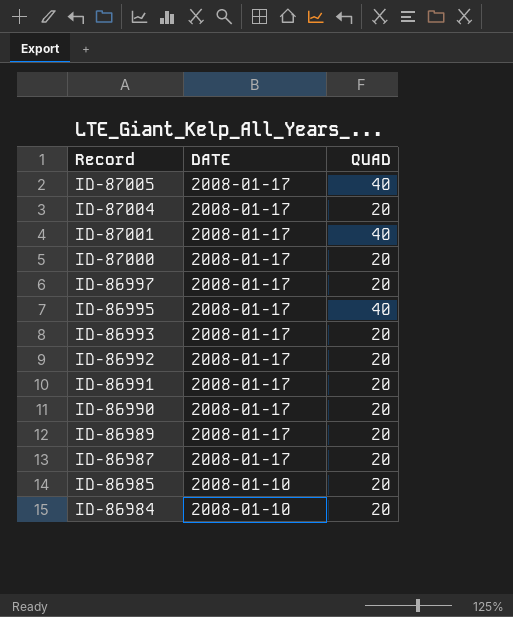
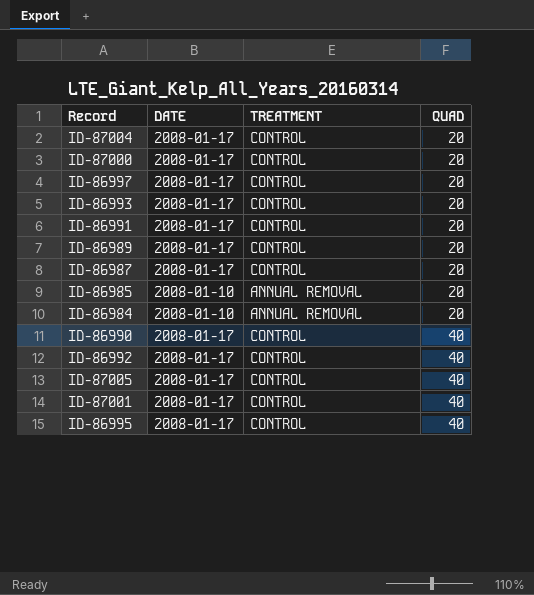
row order: Record descending -> QUAD ascending
column TREATMENT | position: none -> 3
ID-86990 | QUAD: 20 -> 40
ID-86992 | QUAD: 20 -> 40

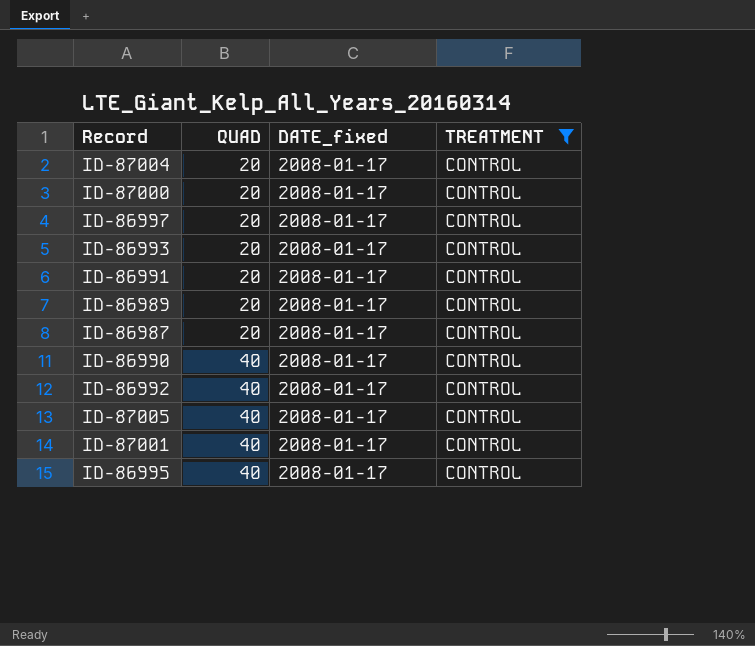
filter: none -> TREATMENT = CONTROL
column QUAD | position: 4 -> 2
column name: DATE -> DATE_fixed

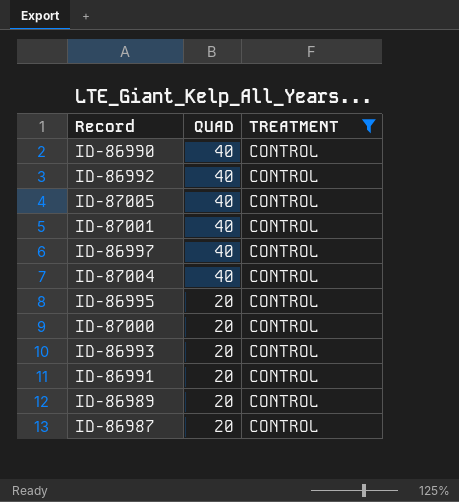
row order: QUAD ascending -> QUAD descending
column DATE_fixed | position: 3 -> none
ID-86997 | QUAD: 20 -> 40
ID-87004 | QUAD: 20 -> 40
ID-86995 | QUAD: 40 -> 20

